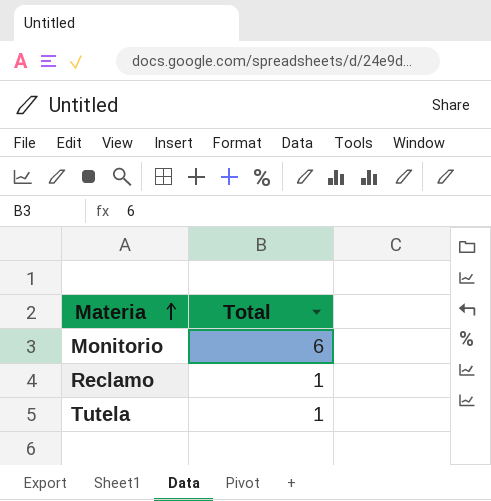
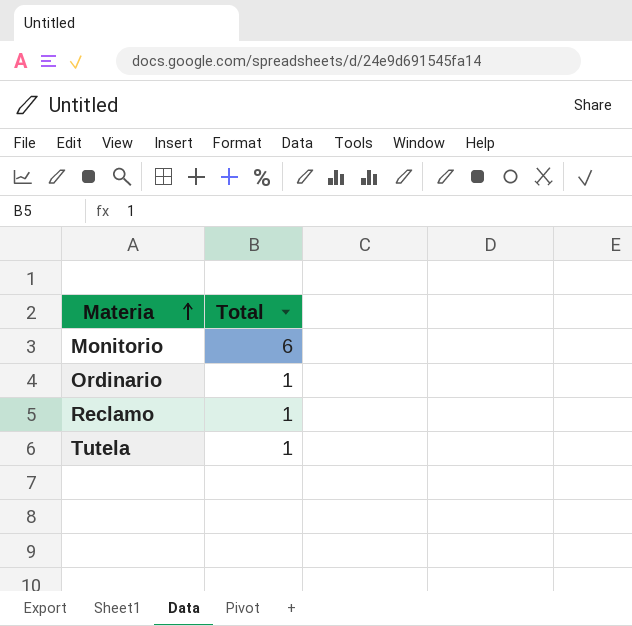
row Ordinario: none -> 1

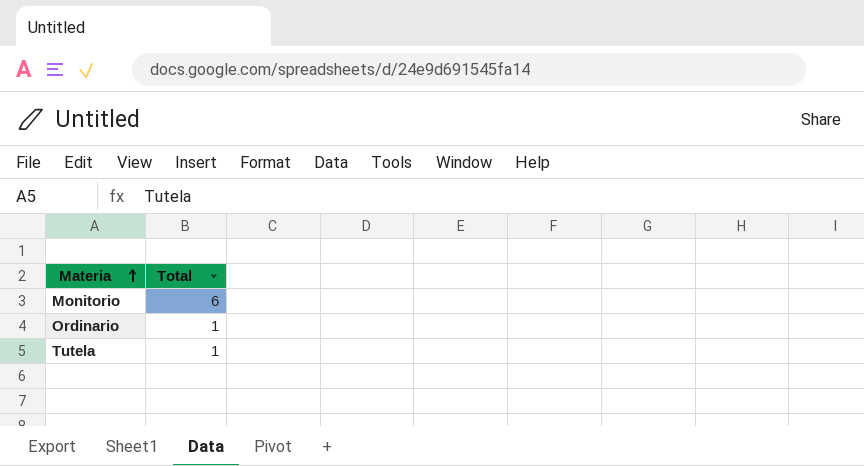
row Reclamo: 1 -> none

